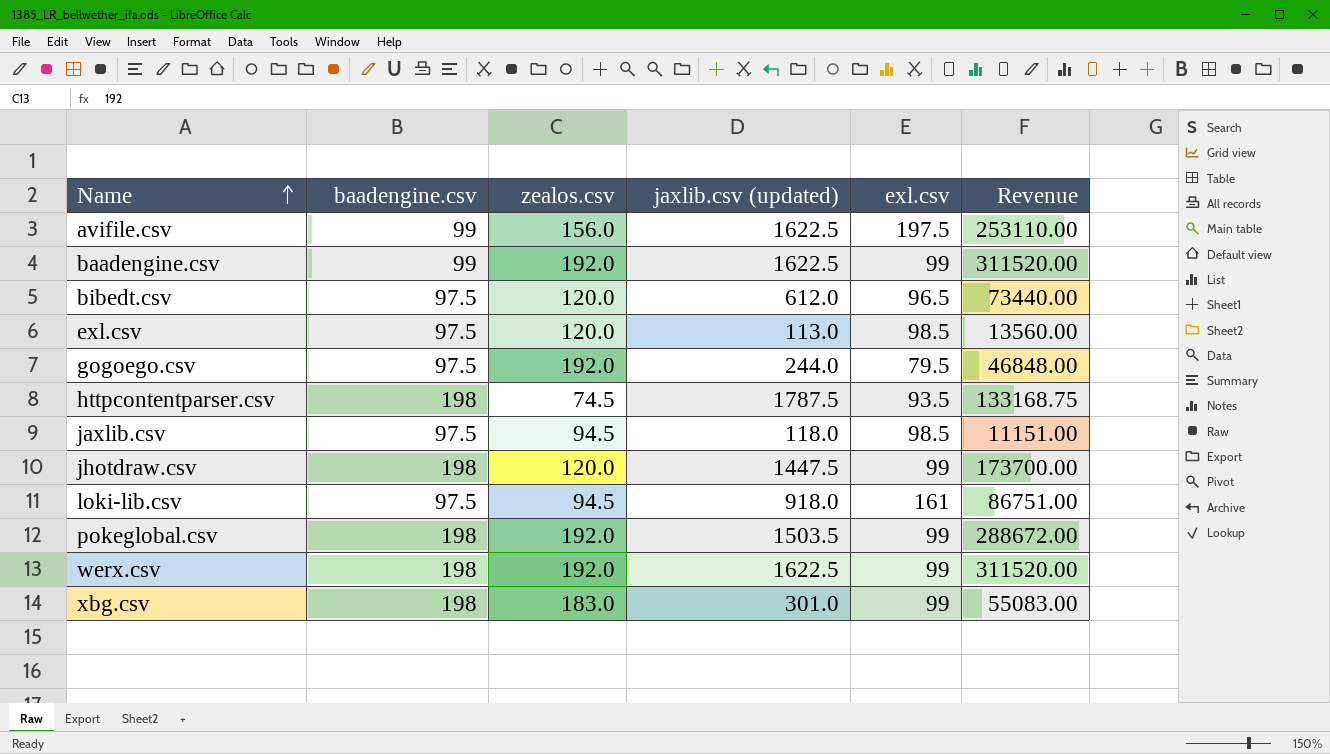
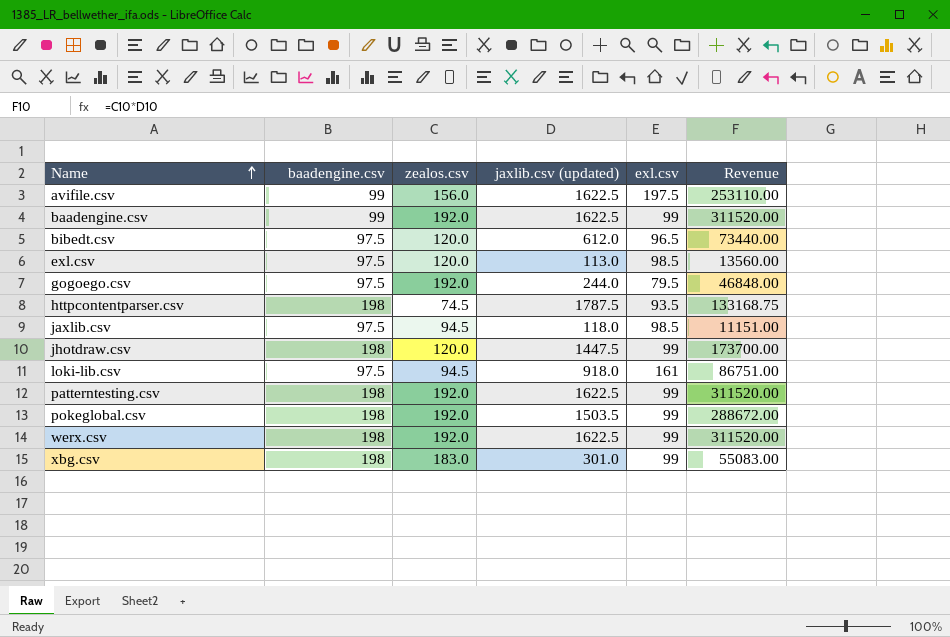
row patterntesting.csv: none -> 198 | 192.0 | 1622.5 | 99 | 311520.00

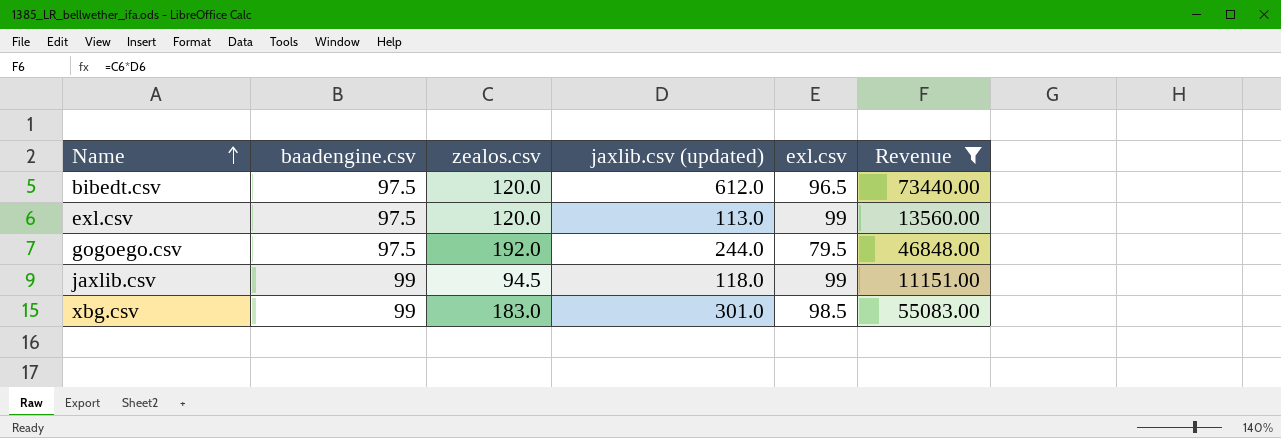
filter: none -> Revenue <= 73440.00
exl.csv | exl.csv: 98.5 -> 99
jaxlib.csv | baadengine.csv: 97.5 -> 99
jaxlib.csv | exl.csv: 98.5 -> 99
xbg.csv | baadengine.csv: 198 -> 99
xbg.csv | exl.csv: 99 -> 98.5

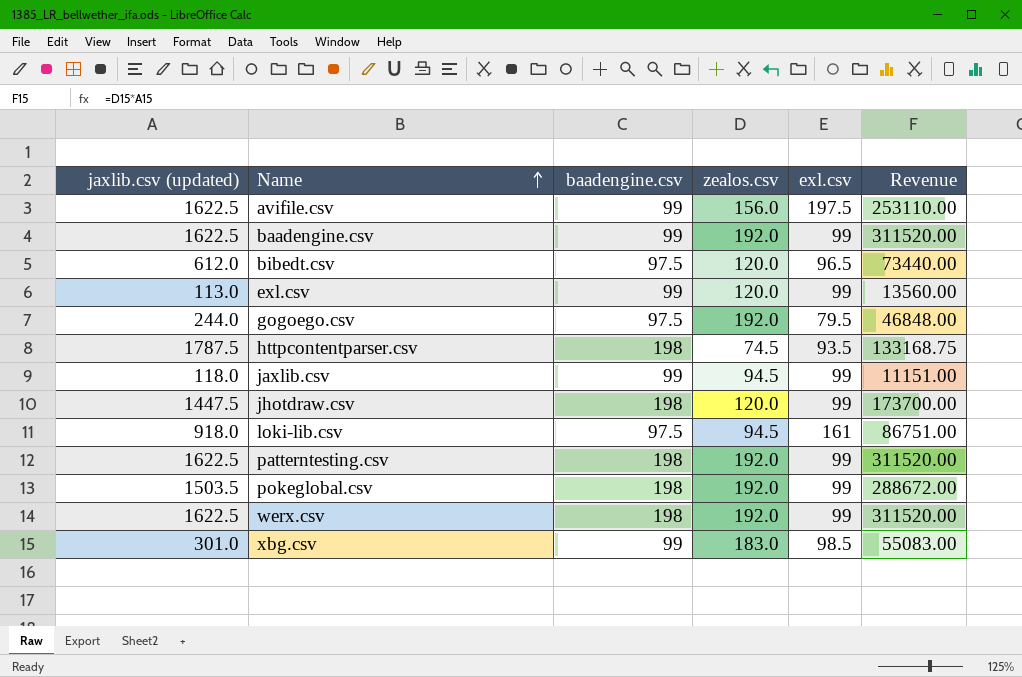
filter: Revenue <= 73440.00 -> none
column jaxlib.csv (updated) | position: 4 -> 1
exl.csv | baadengine.csv: 97.5 -> 99

